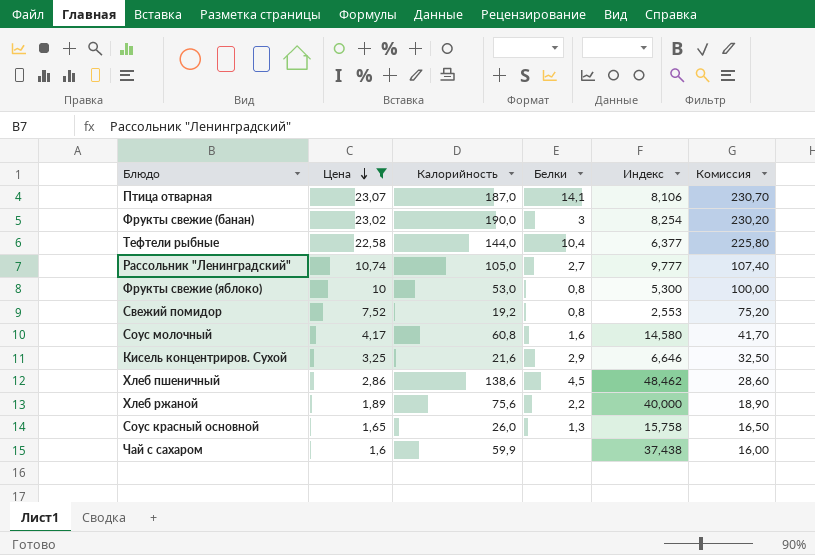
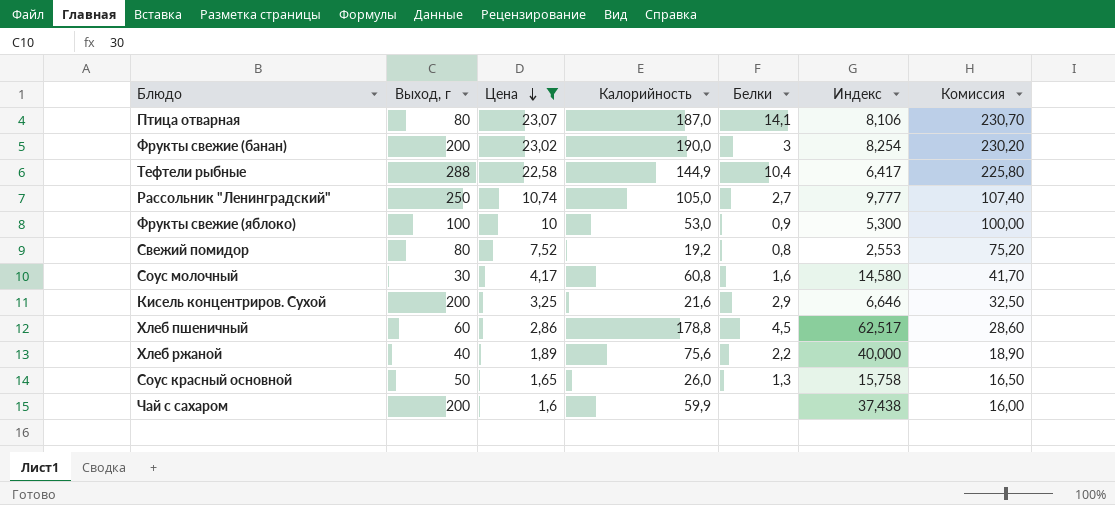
column Выход, г | position: none -> 2
Тефтели рыбные | Калорийность: 144,0 -> 144,9
Тефтели рыбные | Индекс: 6,377 -> 6,417
Фрукты свежие (яблоко) | Белки: 0,8 -> 0,9
Хлеб пшеничный | Калорийность: 138,6 -> 178,8
Хлеб пшеничный | Индекс: 48,462 -> 62,517

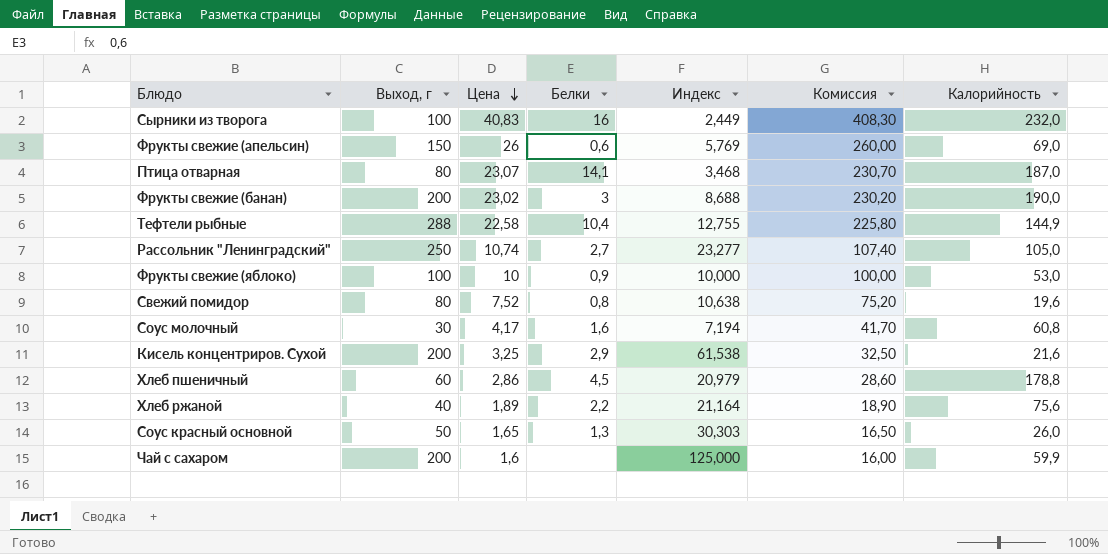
filter: Цена <= 23,07 -> none
column Индекс | formula: [Калорийность] / [Цена] -> [Выход, г] / [Цена]
column Калорийность | position: 4 -> 7
Свежий помидор | Калорийность: 19,2 -> 19,6

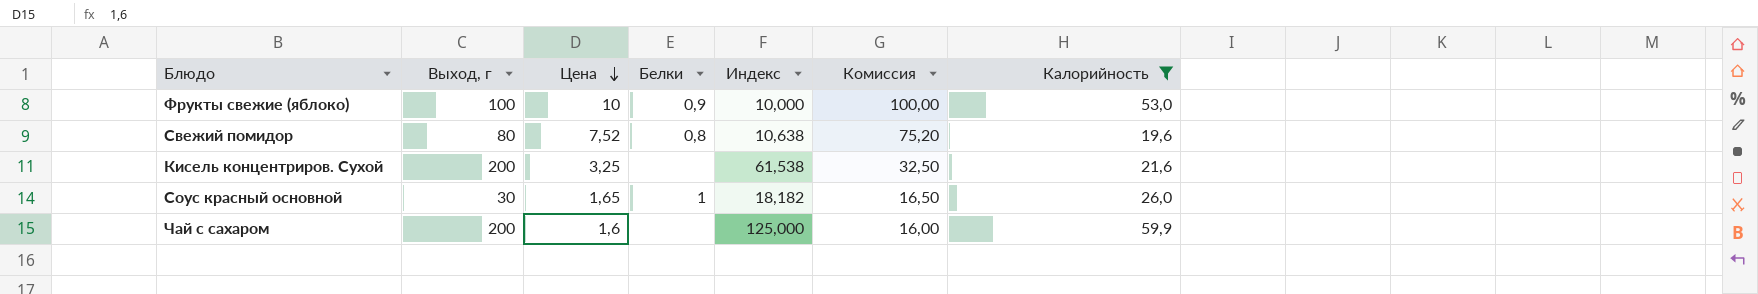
filter: none -> Калорийность <= 59,9
Кисель концентриров. Сухой | Белки: 2,9 -> none
Соус красный основной | Выход, г: 50 -> 30
Соус красный основной | Белки: 1,3 -> 1
Соус красный основной | Индекс: 30,303 -> 18,182

